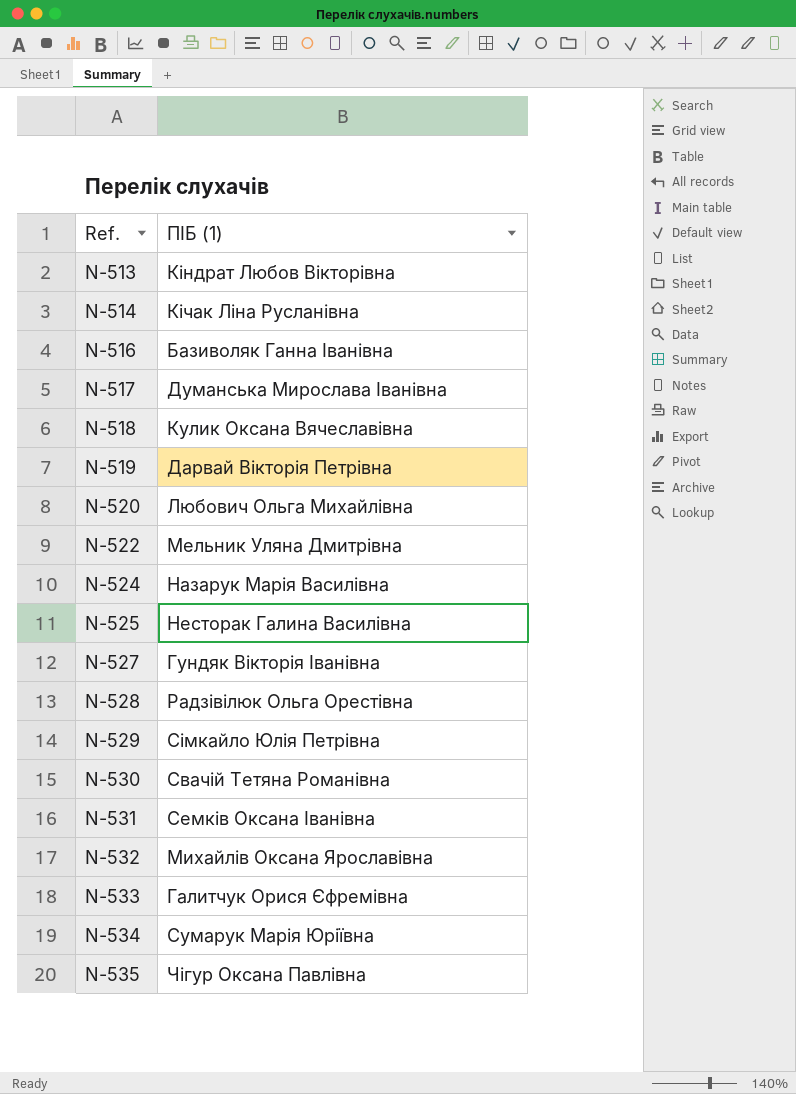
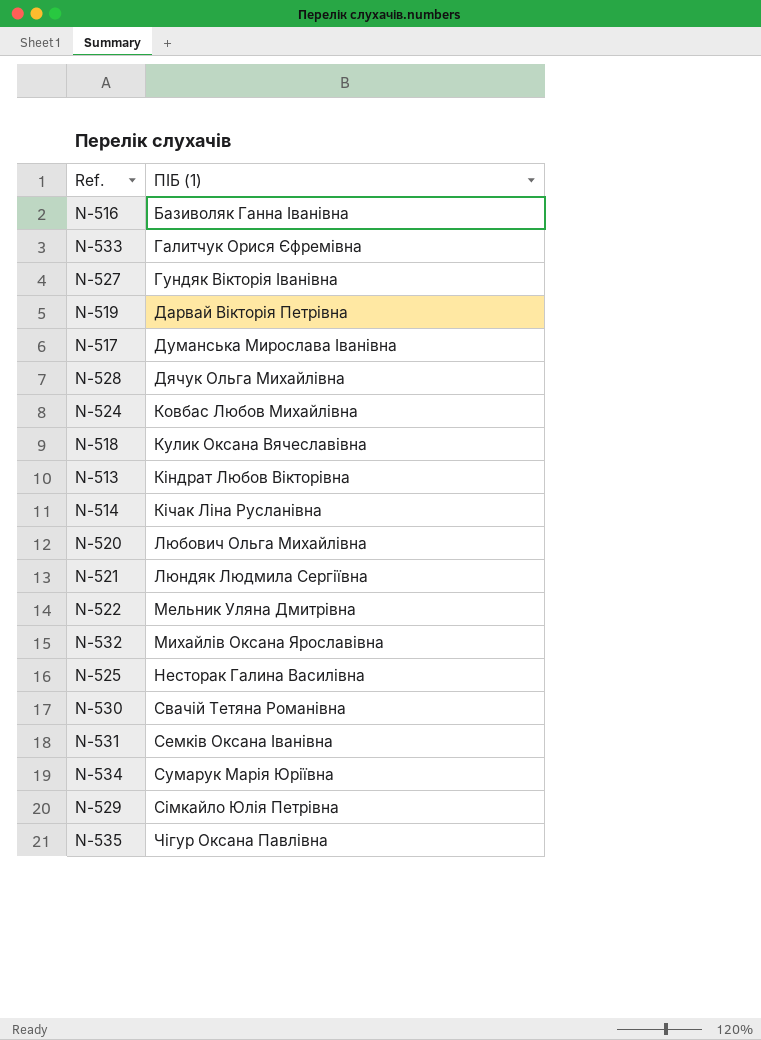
row order: Ref. ascending -> ПІБ (1) ascending
N-528 | ПІБ (1): Радзівілюк Ольга Орестівна -> Дячук Ольга Михайлівна
N-524 | ПІБ (1): Назарук Марія Василівна -> Ковбас Любов Михайлівна
row N-521: none -> Люндяк Людмила Сергіївна

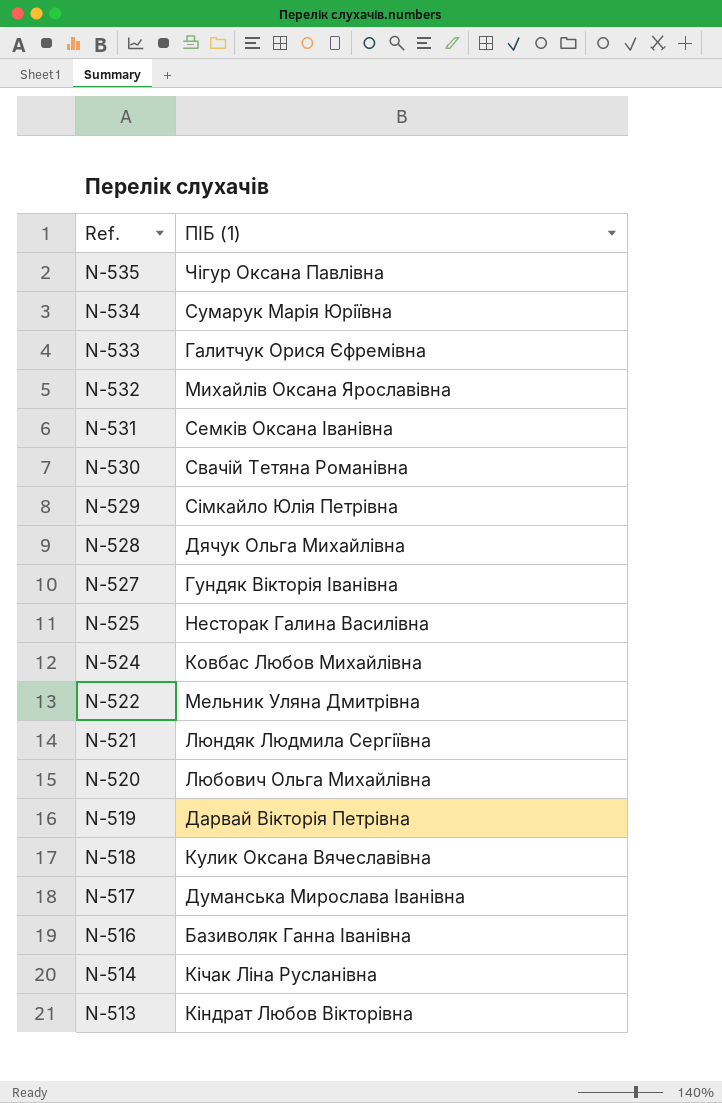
row order: ПІБ (1) ascending -> Ref. descending

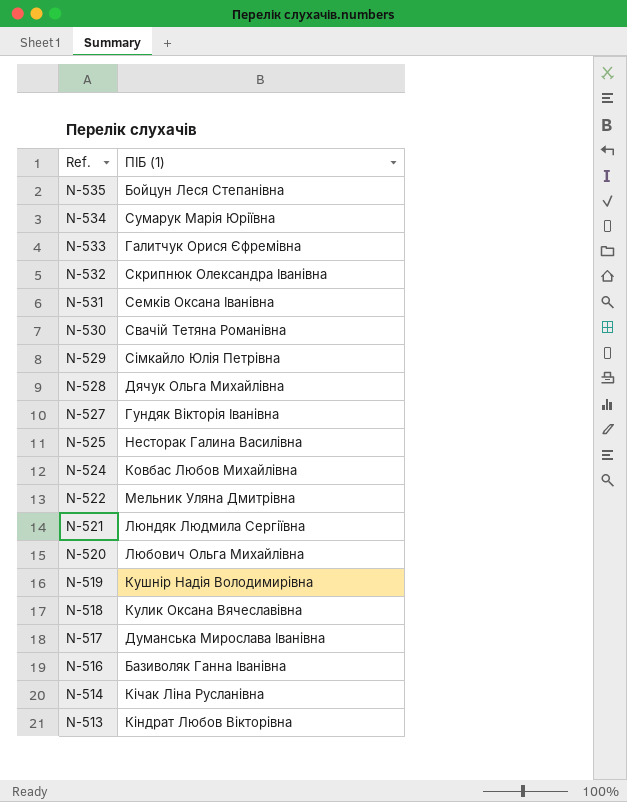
N-535 | ПІБ (1): Чігур Оксана Павлівна -> Бойцун Леся Степанівна
N-532 | ПІБ (1): Михайлів Оксана Ярославівна -> Скрипнюк Олександра Іванівна
N-519 | ПІБ (1): Дарвай Вікторія Петрівна -> Кушнір Надія Володимирівна

